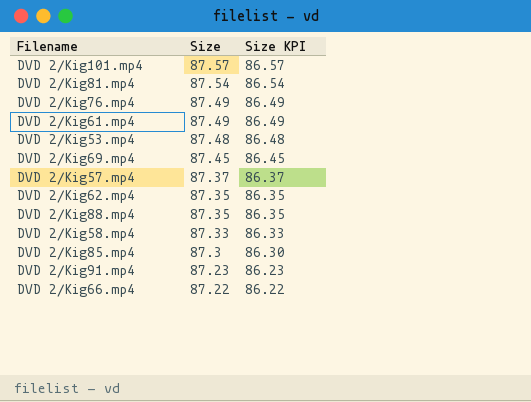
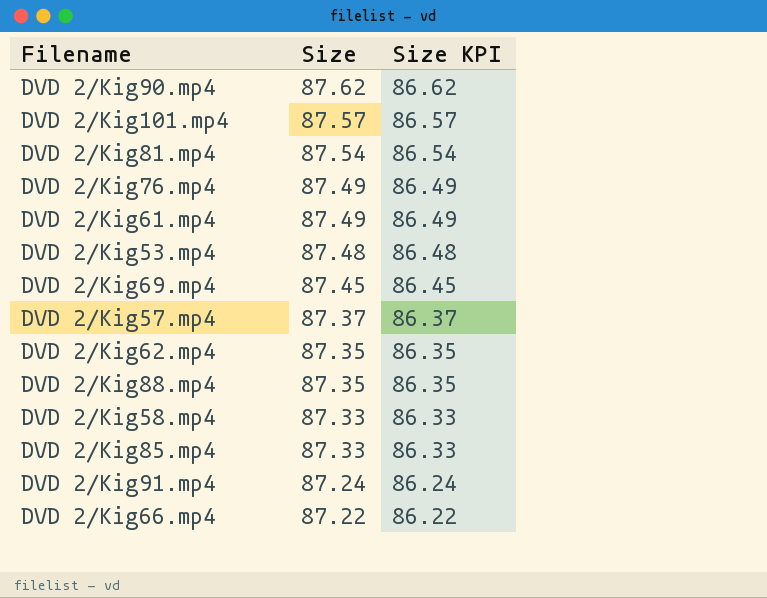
row DVD 2/Kig90.mp4: none -> 87.62 | 86.62
DVD 2/Kig85.mp4 | Size: 87.3 -> 87.33
DVD 2/Kig85.mp4 | Size KPI: 86.30 -> 86.33
DVD 2/Kig91.mp4 | Size: 87.23 -> 87.24
DVD 2/Kig91.mp4 | Size KPI: 86.23 -> 86.24

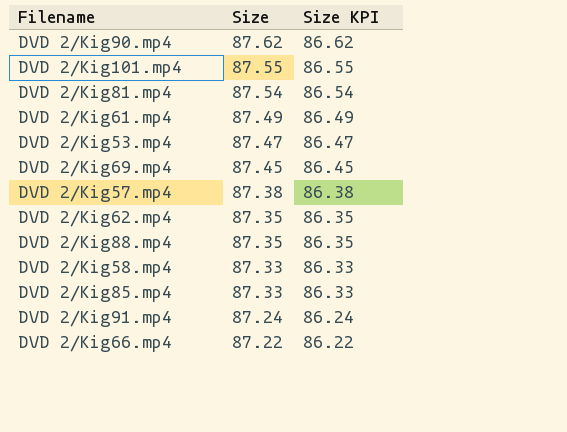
row DVD 2/Kig76.mp4: 87.49 | 86.49 -> none
DVD 2/Kig101.mp4 | Size: 87.57 -> 87.55
DVD 2/Kig101.mp4 | Size KPI: 86.57 -> 86.55
DVD 2/Kig53.mp4 | Size: 87.48 -> 87.47
DVD 2/Kig53.mp4 | Size KPI: 86.48 -> 86.47
DVD 2/Kig57.mp4 | Size: 87.37 -> 87.38
DVD 2/Kig57.mp4 | Size KPI: 86.37 -> 86.38

